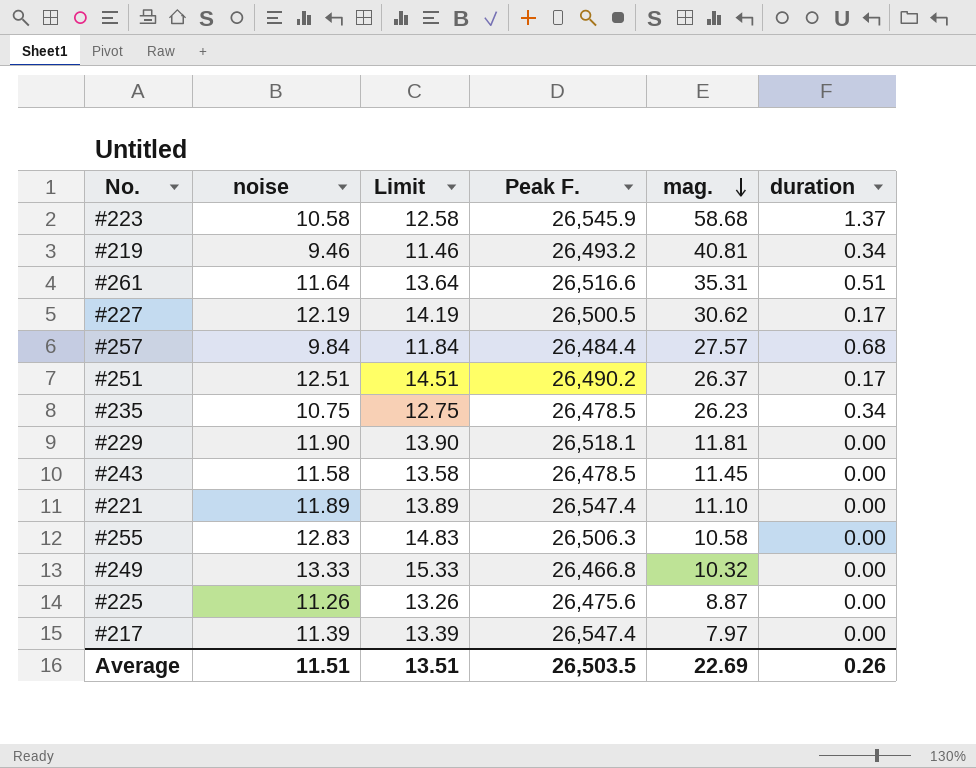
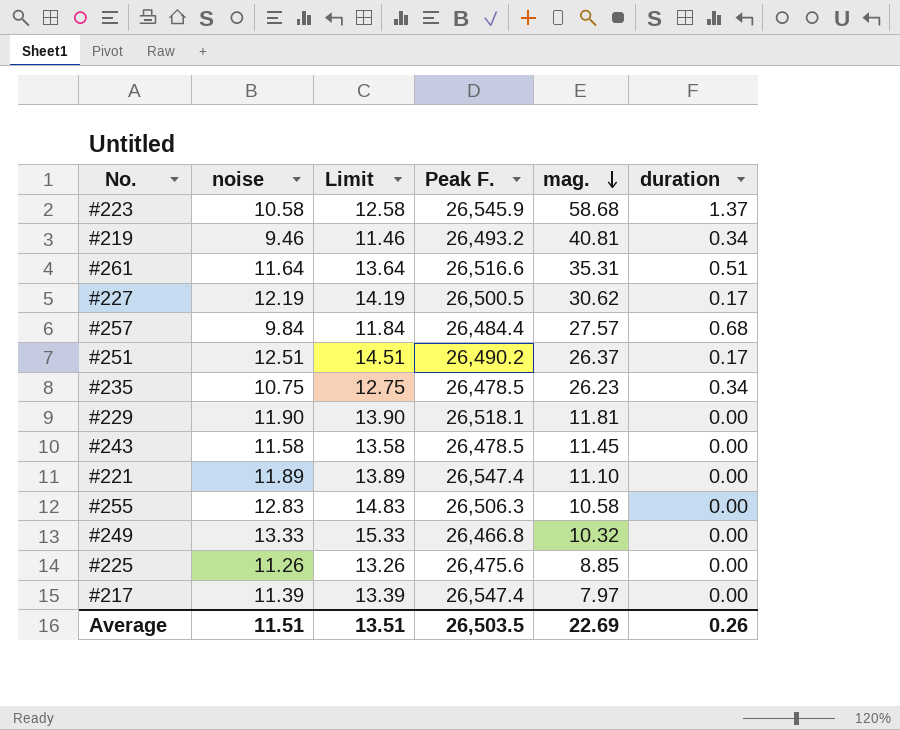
#225 | mag.: 8.87 -> 8.85

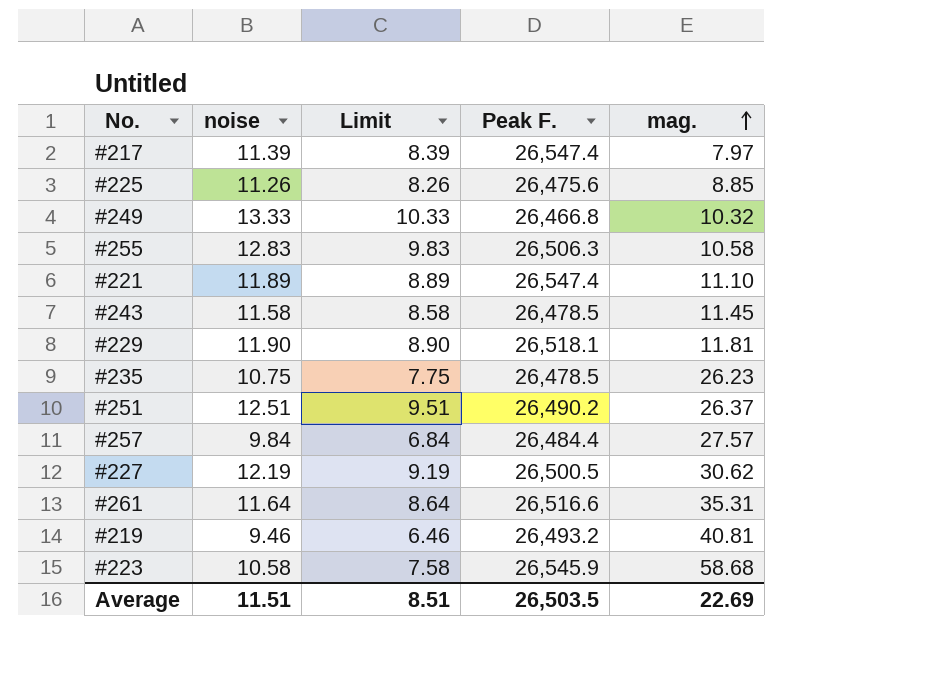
row order: mag. descending -> mag. ascending
column duration | position: 6 -> none
column Limit | formula: [noise] + 2 -> [noise] - 3
Average | Limit: 13.51 -> 8.51

